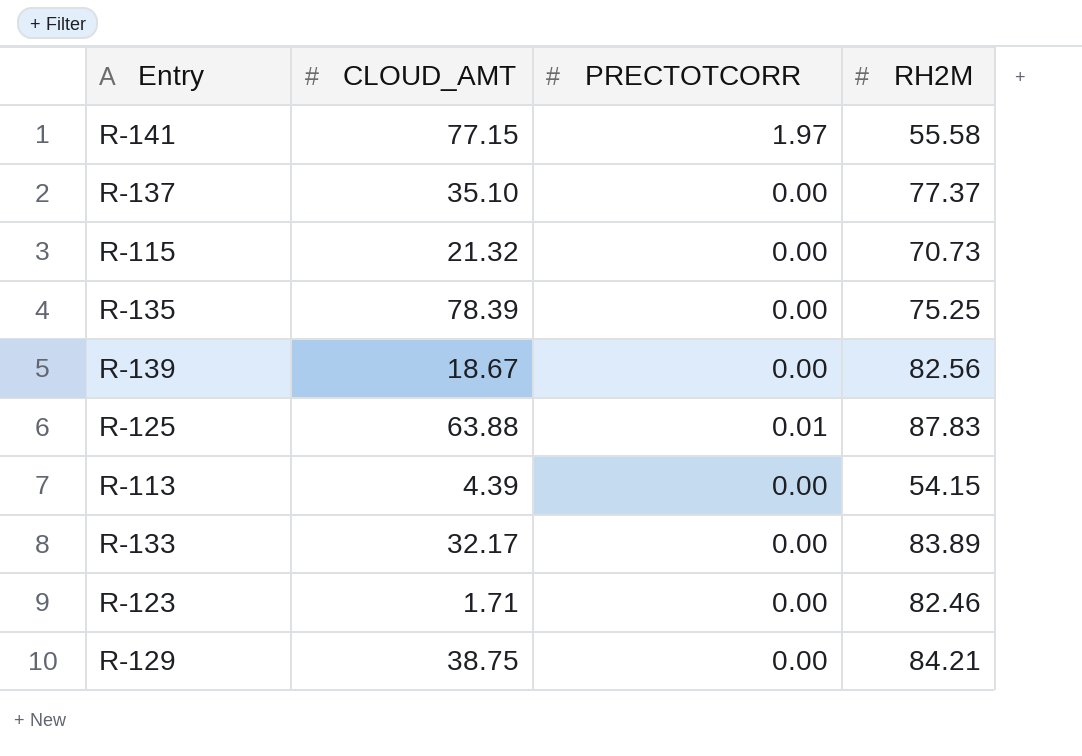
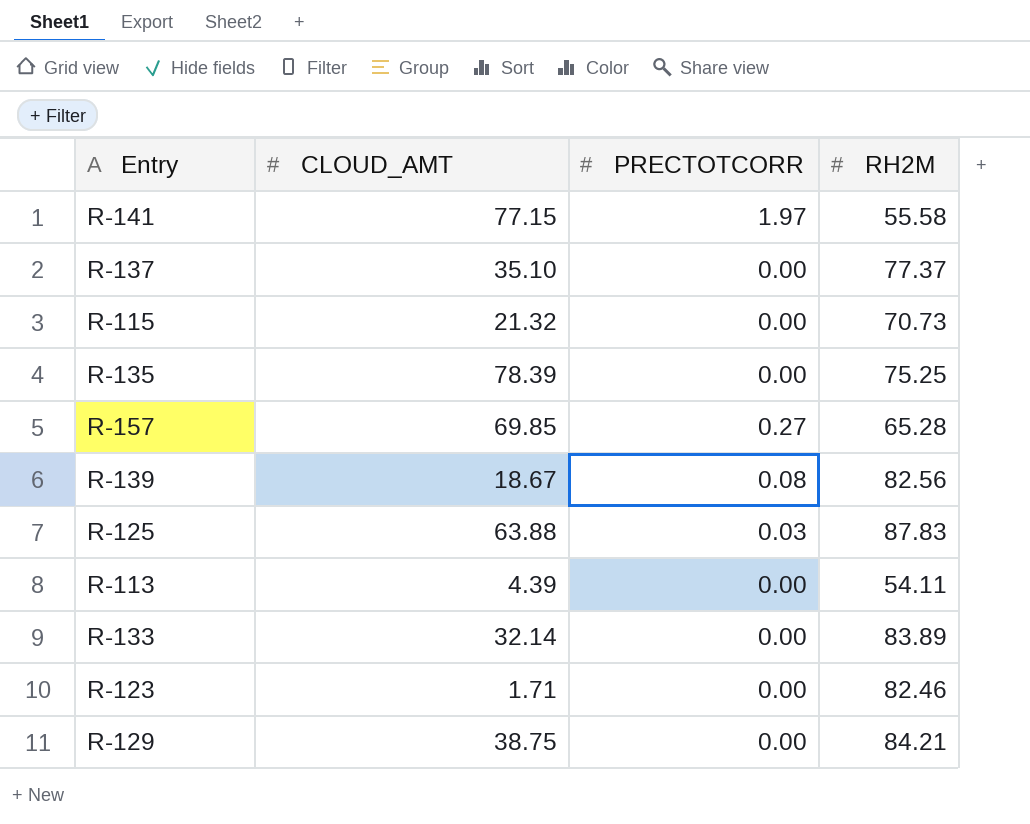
row R-157: none -> 69.85 | 0.27 | 65.28
R-139 | PRECTOTCORR: 0.00 -> 0.08
R-125 | PRECTOTCORR: 0.01 -> 0.03
R-113 | RH2M: 54.15 -> 54.11
R-133 | CLOUD_AMT: 32.17 -> 32.14

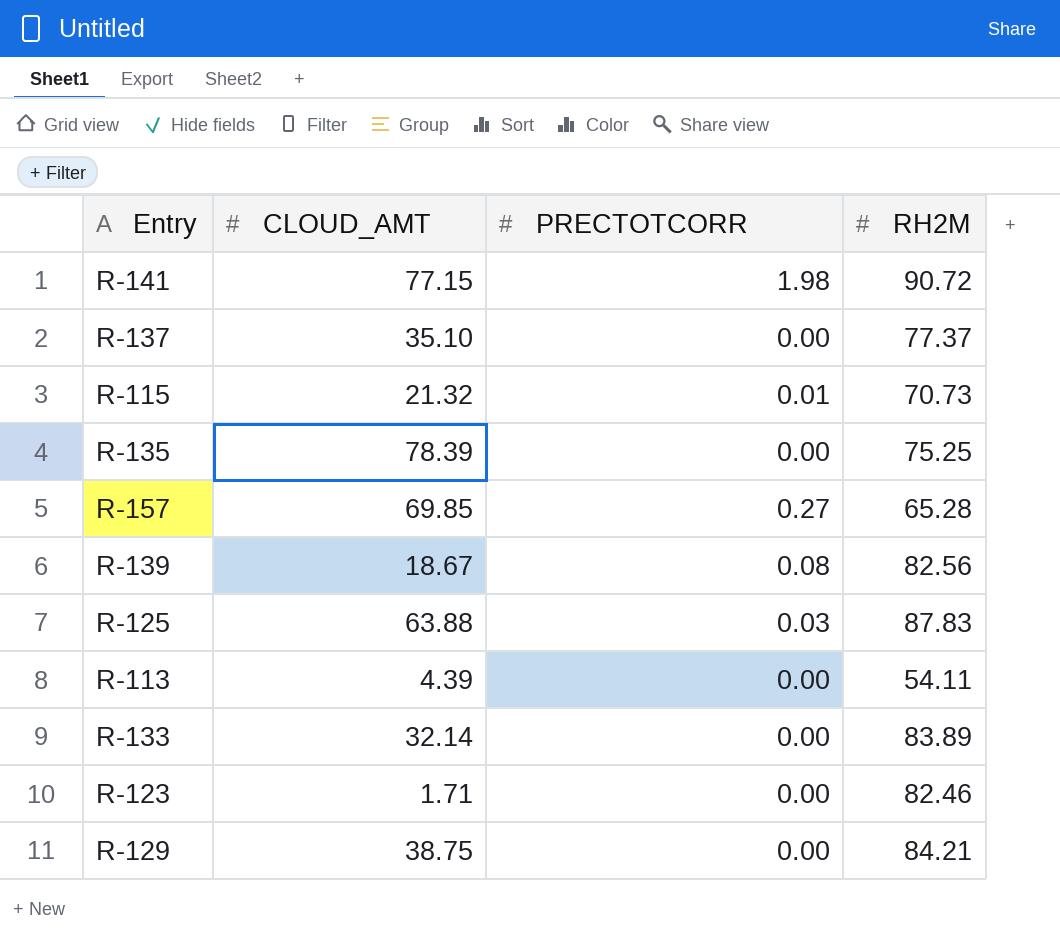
R-141 | PRECTOTCORR: 1.97 -> 1.98
R-141 | RH2M: 55.58 -> 90.72
R-115 | PRECTOTCORR: 0.00 -> 0.01

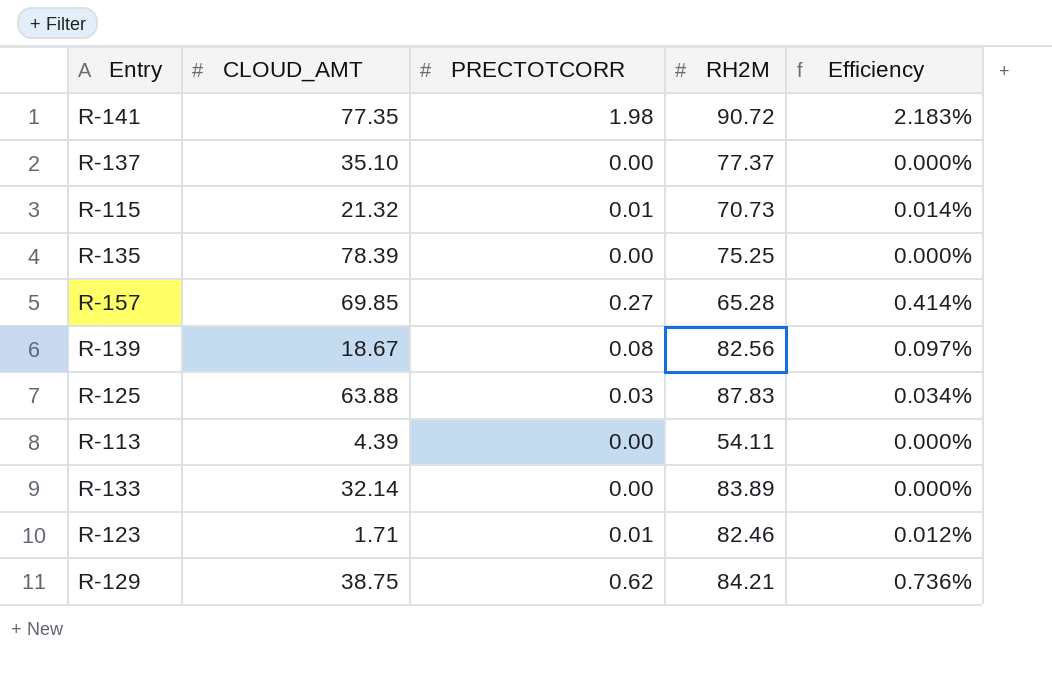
column Efficiency | formula: none -> [PRECTOTCORR] / [RH2M]
R-141 | CLOUD_AMT: 77.15 -> 77.35
R-123 | PRECTOTCORR: 0.00 -> 0.01
R-129 | PRECTOTCORR: 0.00 -> 0.62

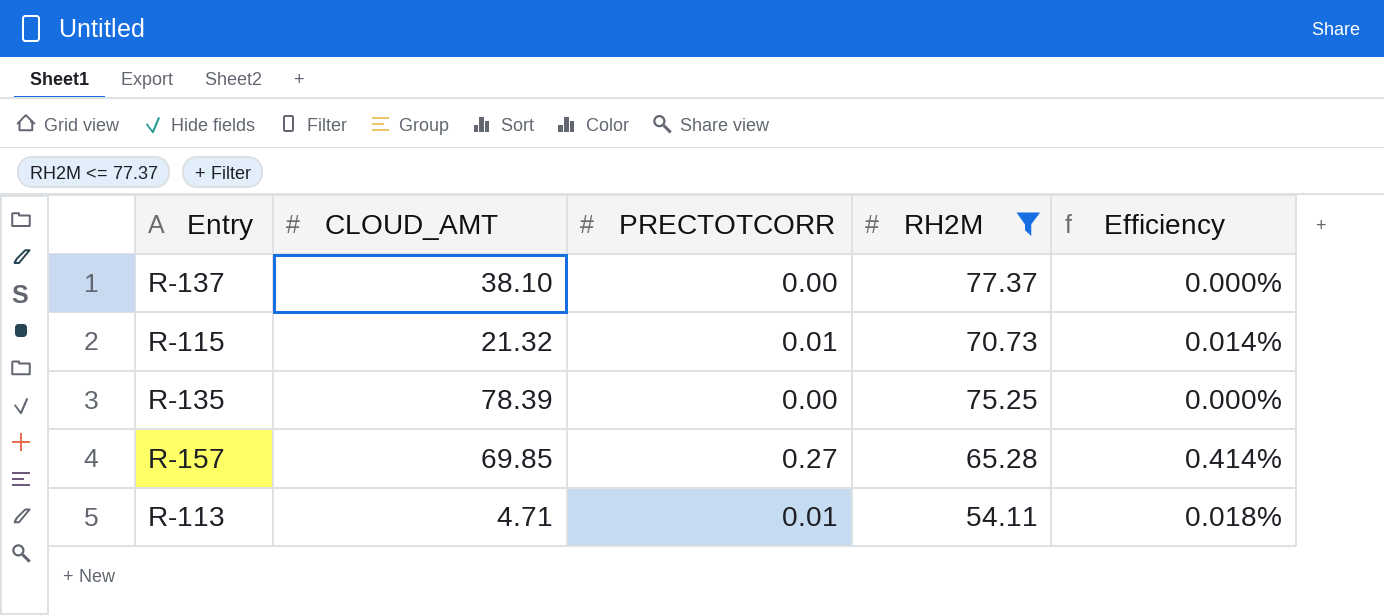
filter: none -> RH2M <= 77.37
R-137 | CLOUD_AMT: 35.10 -> 38.10
R-113 | CLOUD_AMT: 4.39 -> 4.71
R-113 | PRECTOTCORR: 0.00 -> 0.01
R-113 | Efficiency: 0.000% -> 0.018%

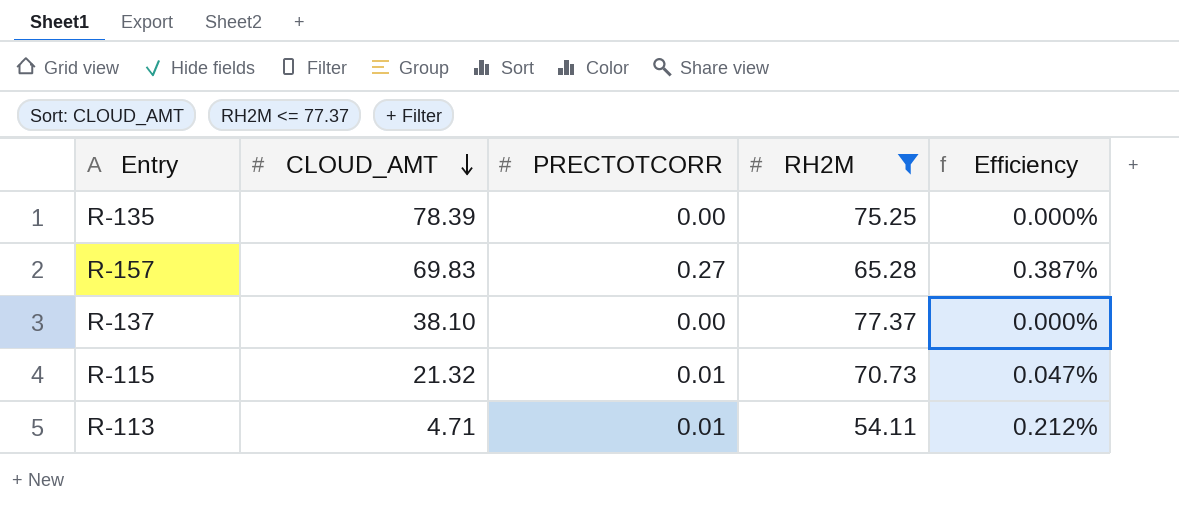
row order: none -> CLOUD_AMT descending
column Efficiency | formula: [PRECTOTCORR] / [RH2M] -> [PRECTOTCORR] / [CLOUD_AMT]
R-157 | CLOUD_AMT: 69.85 -> 69.83

